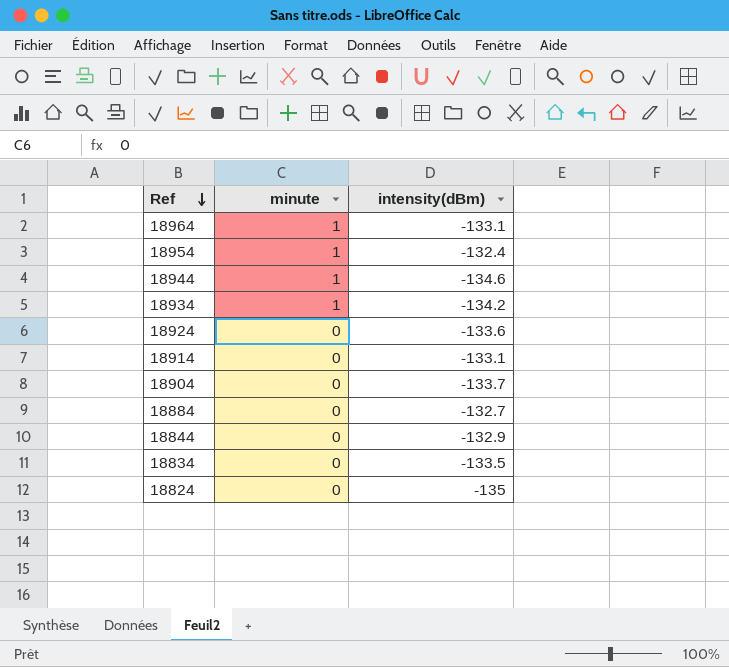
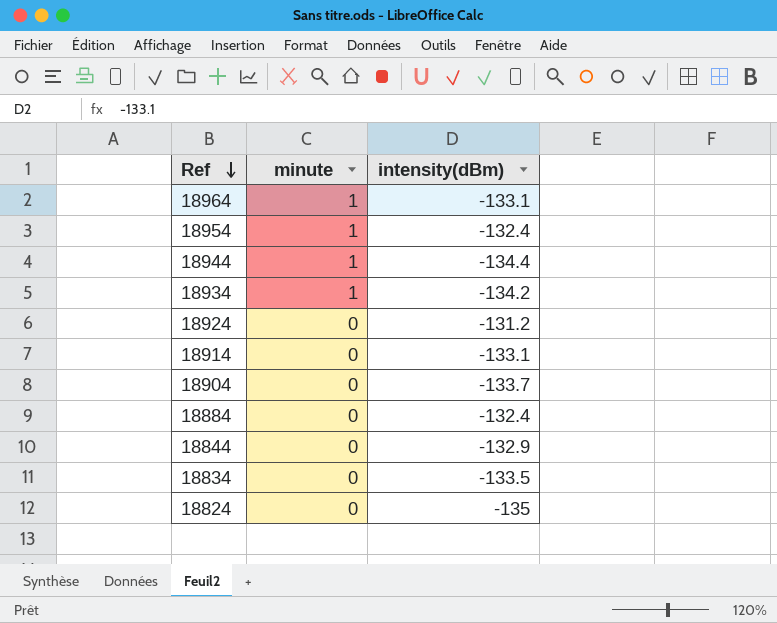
18944 | intensity(dBm): -134.6 -> -134.4
18924 | intensity(dBm): -133.6 -> -131.2
18884 | intensity(dBm): -132.7 -> -132.4

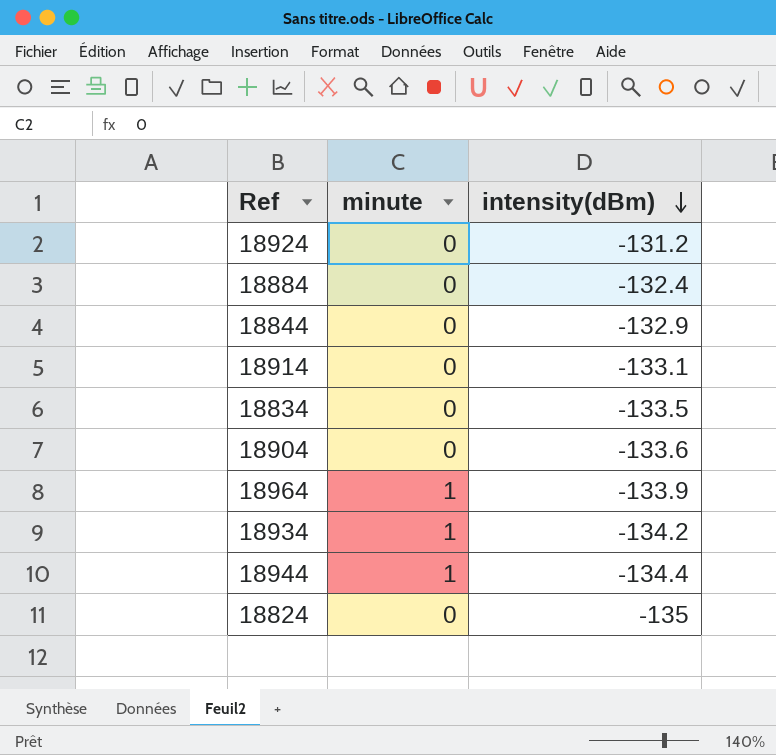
row order: Ref descending -> intensity(dBm) descending
row 18954: 1 | -132.4 -> none
18904 | intensity(dBm): -133.7 -> -133.6
18964 | intensity(dBm): -133.1 -> -133.9

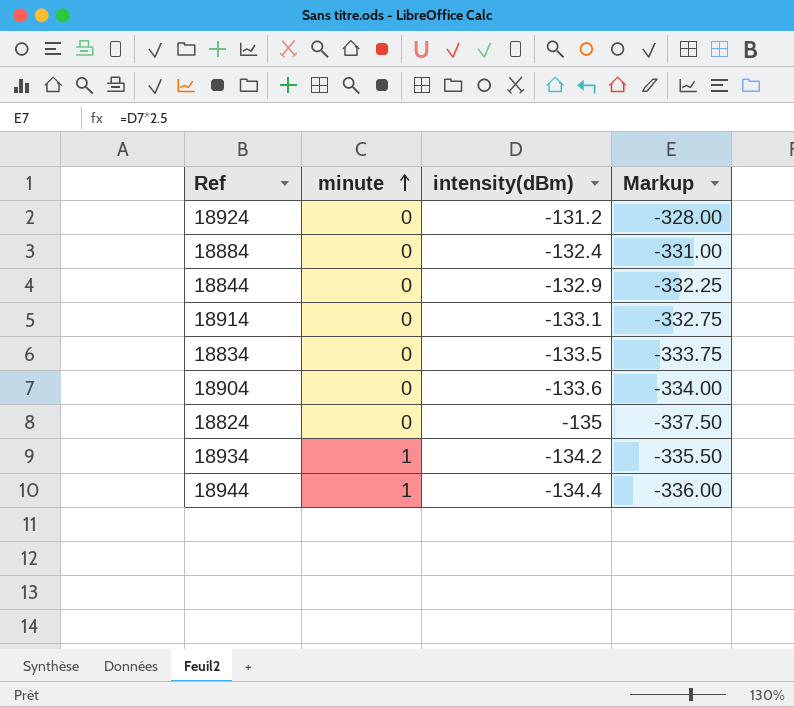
row order: intensity(dBm) descending -> minute ascending
column Markup | formula: none -> [intensity(dBm)] * 2.5
row 18964: 1 | -133.9 -> none

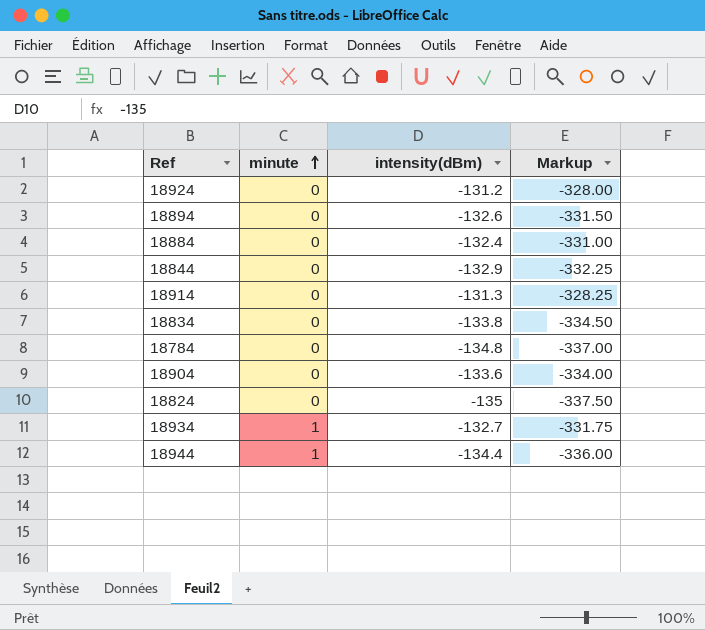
row 18894: none -> 0 | -132.6 | -331.50
18914 | intensity(dBm): -133.1 -> -131.3
18914 | Markup: -332.75 -> -328.25
18834 | intensity(dBm): -133.5 -> -133.8
18834 | Markup: -333.75 -> -334.50
row 18784: none -> 0 | -134.8 | -337.00
18934 | intensity(dBm): -134.2 -> -132.7
18934 | Markup: -335.50 -> -331.75

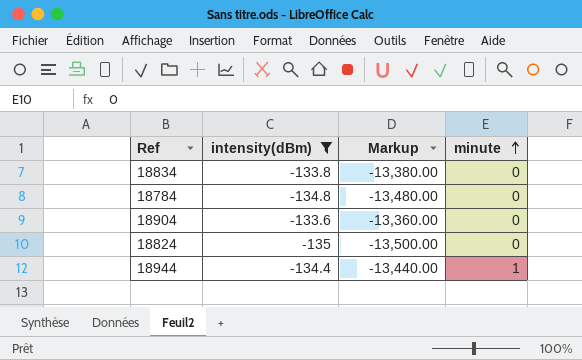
filter: none -> intensity(dBm) <= -133.6
column Markup | formula: [intensity(dBm)] * 2.5 -> [intensity(dBm)] * 100
column minute | position: 2 -> 4

